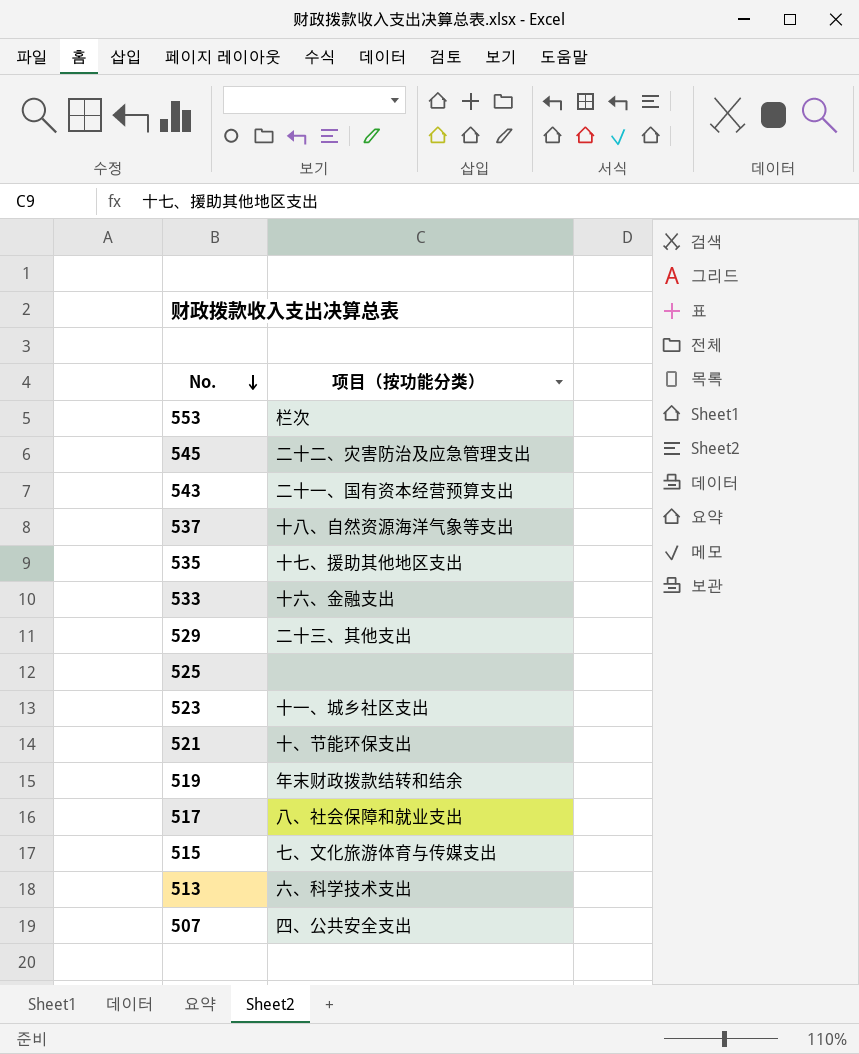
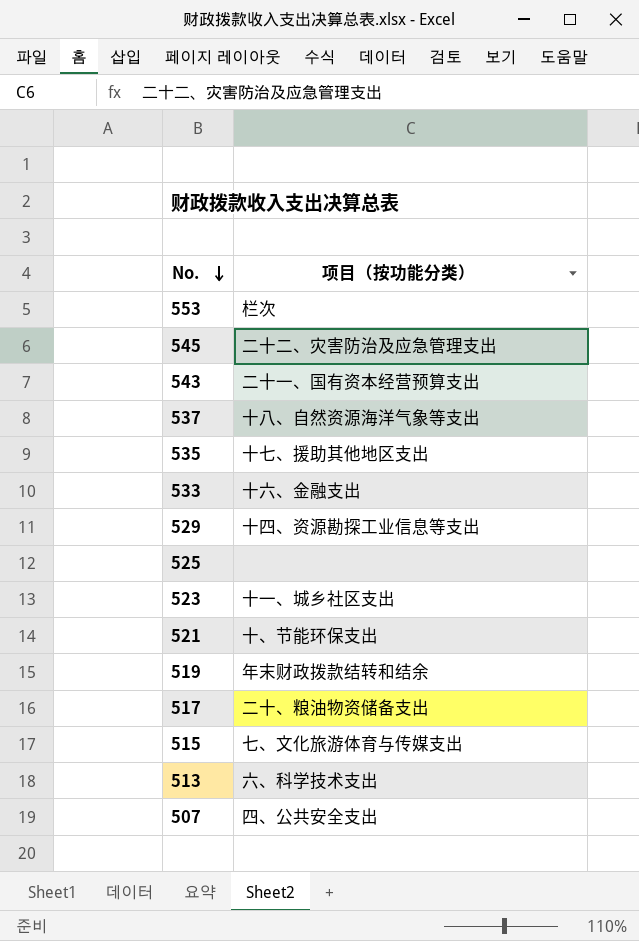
529 | 项目（按功能分类）: 二十三、其他支出 -> 十四、资源勘探工业信息等支出
517 | 项目（按功能分类）: 八、社会保障和就业支出 -> 二十、粮油物资储备支出

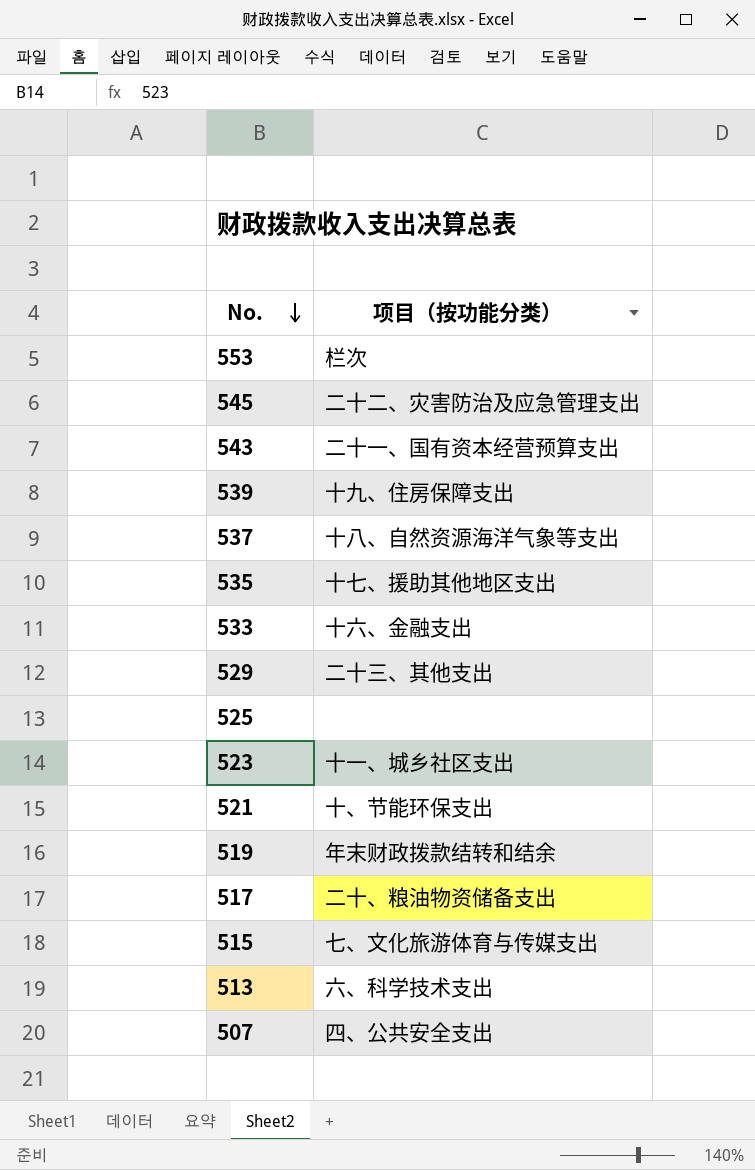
row 539: none -> 十九、住房保障支出
529 | 项目（按功能分类）: 十四、资源勘探工业信息等支出 -> 二十三、其他支出

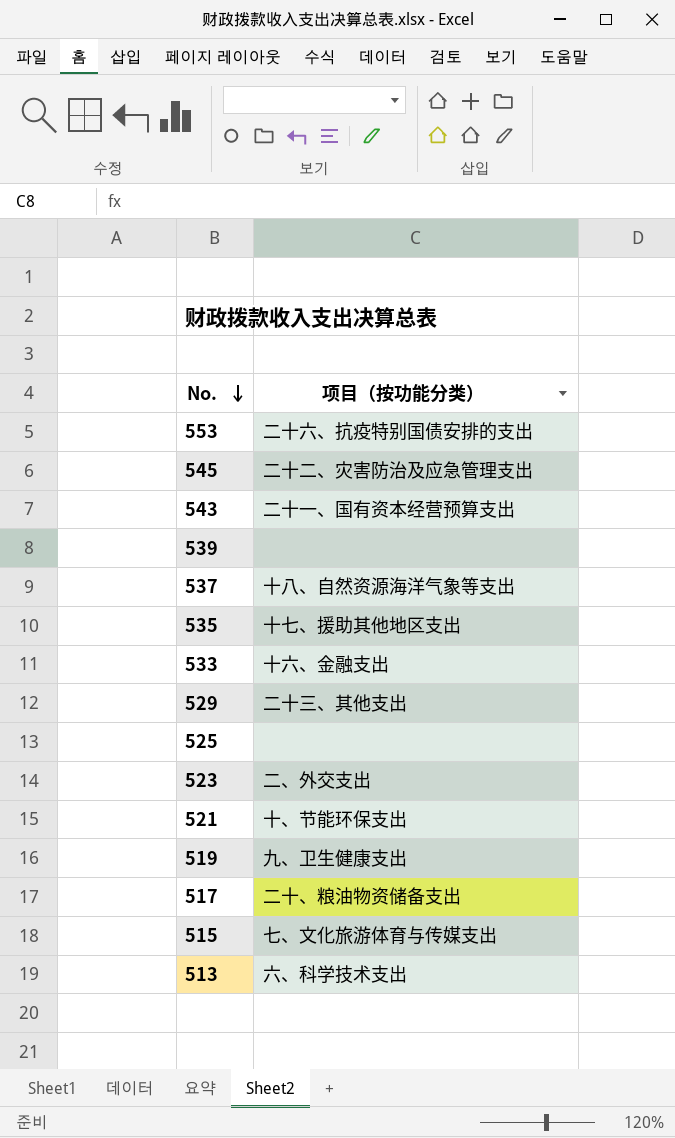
row 507: 四、公共安全支出 -> none
553 | 项目（按功能分类）: 栏次 -> 二十六、抗疫特别国债安排的支出
539 | 项目（按功能分类）: 十九、住房保障支出 -> none
523 | 项目（按功能分类）: 十一、城乡社区支出 -> 二、外交支出
519 | 项目（按功能分类）: 年末财政拨款结转和结余 -> 九、卫生健康支出

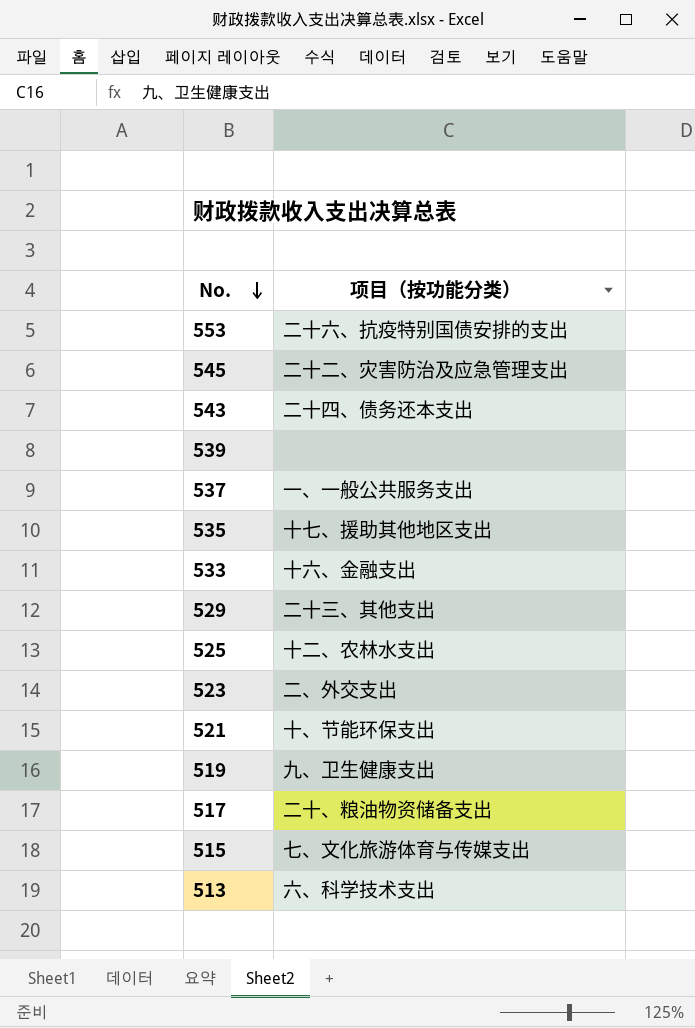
543 | 项目（按功能分类）: 二十一、国有资本经营预算支出 -> 二十四、债务还本支出
537 | 项目（按功能分类）: 十八、自然资源海洋气象等支出 -> 一、一般公共服务支出
525 | 项目（按功能分类）: none -> 十二、农林水支出

